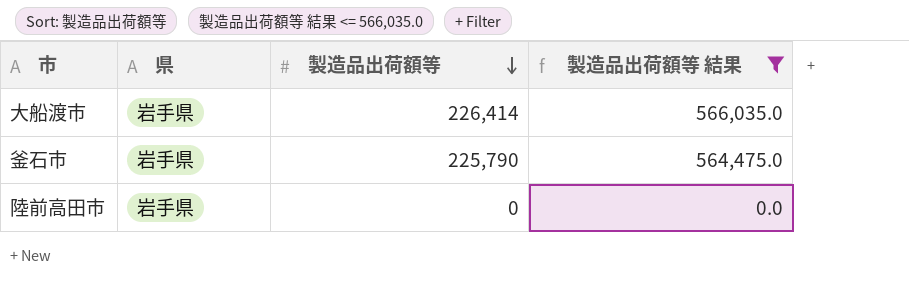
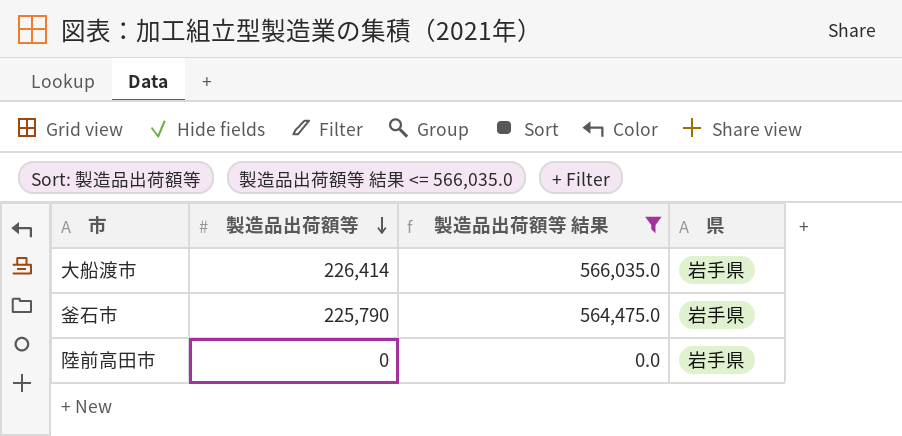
column 県 | position: 2 -> 4

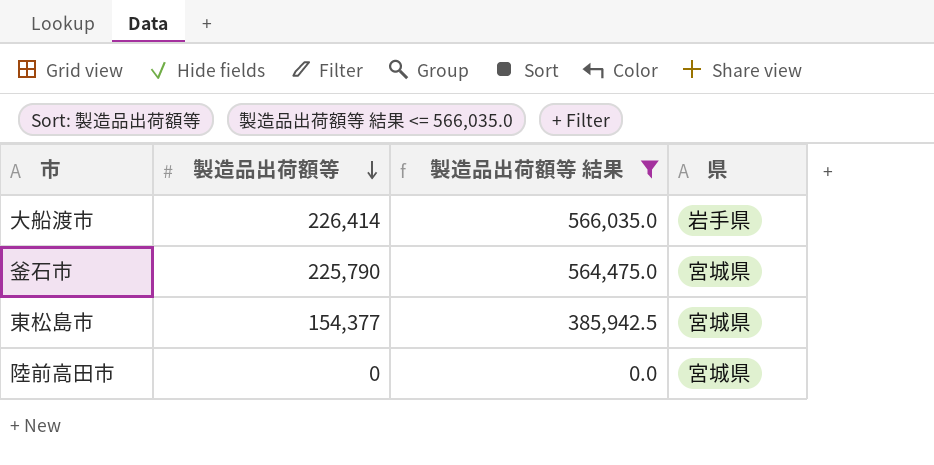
釜石市 | 県: 岩手県 -> 宮城県
row 東松島市: none -> 154,377 | 385,942.5 | 宮城県
陸前高田市 | 県: 岩手県 -> 宮城県

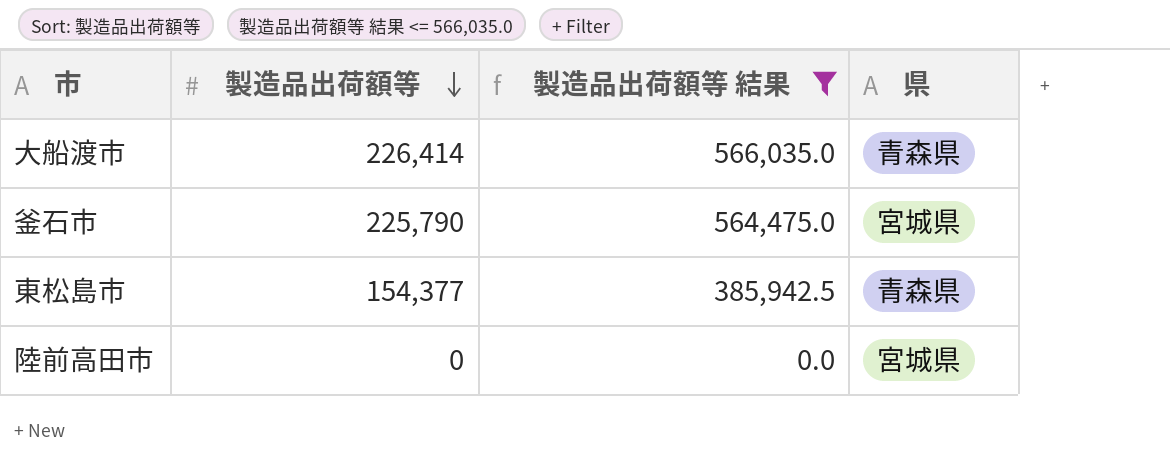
大船渡市 | 県: 岩手県 -> 青森県
東松島市 | 県: 宮城県 -> 青森県

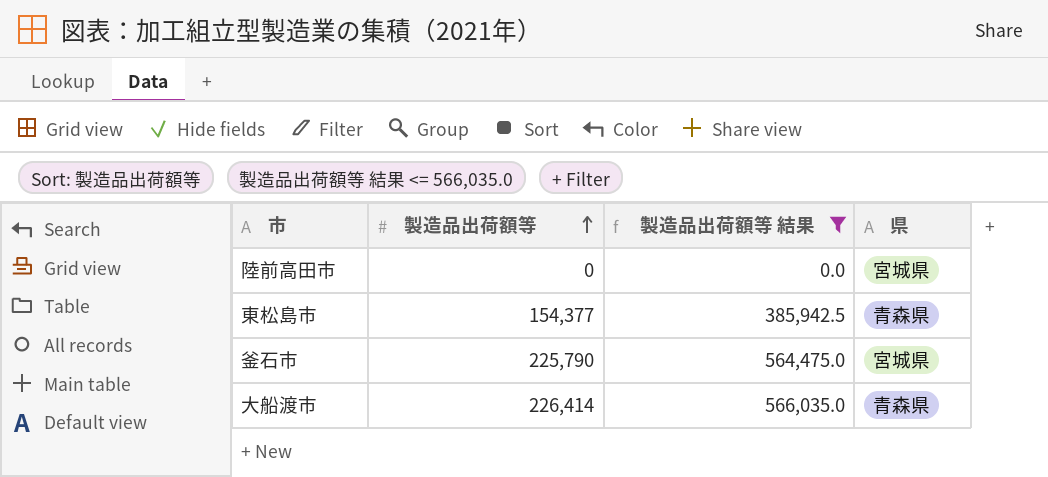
row order: 製造品出荷額等 descending -> 製造品出荷額等 ascending

